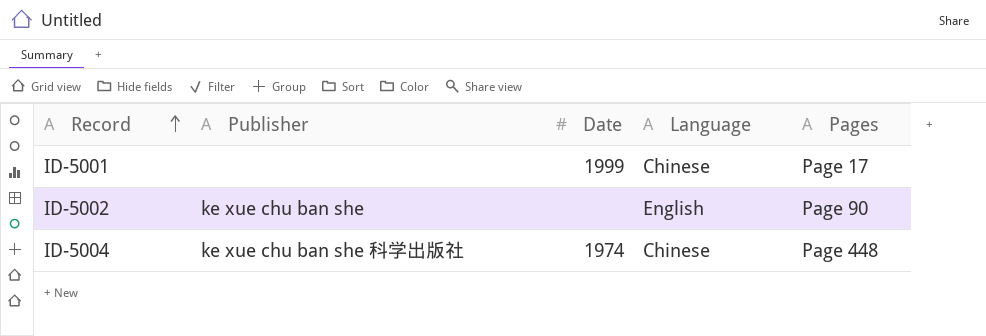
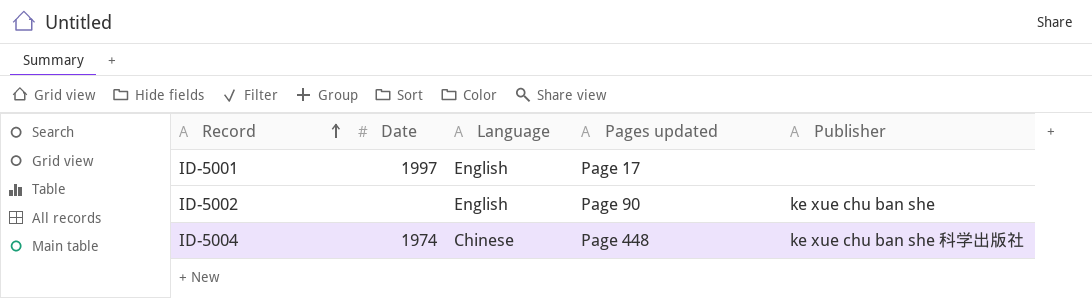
column name: Pages -> Pages updated
column Publisher | position: 2 -> 5
ID-5001 | Date: 1999 -> 1997
ID-5001 | Language: Chinese -> English

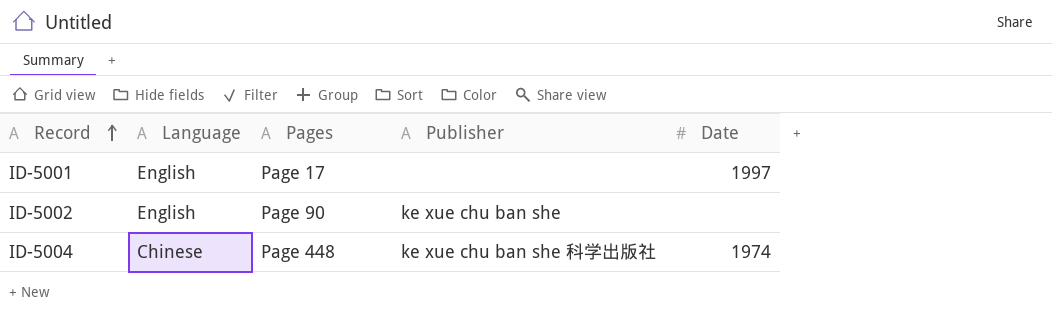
column name: Pages updated -> Pages
column Date | position: 2 -> 5

